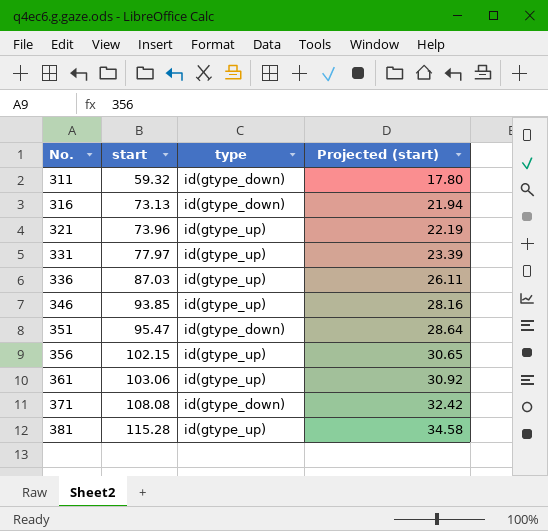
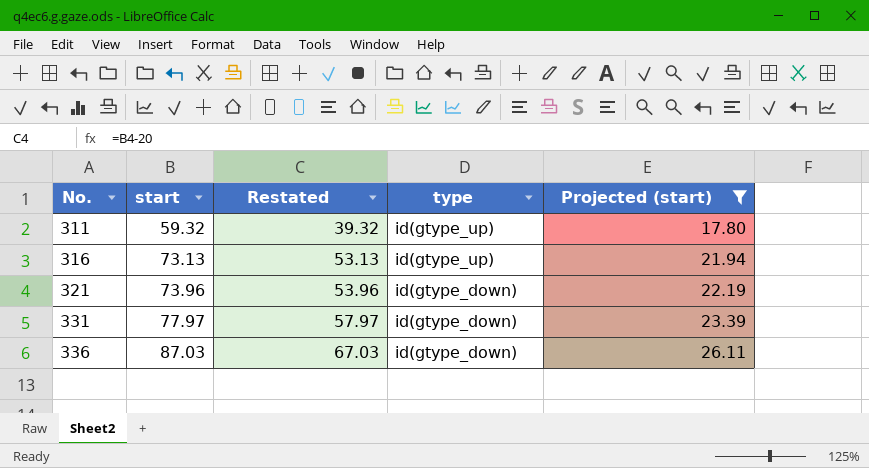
filter: none -> Projected (start) <= 26.11
column Restated | formula: none -> [start] - 20
311 | type: id(gtype_down) -> id(gtype_up)
316 | type: id(gtype_down) -> id(gtype_up)
321 | type: id(gtype_up) -> id(gtype_down)
331 | type: id(gtype_up) -> id(gtype_down)
336 | type: id(gtype_up) -> id(gtype_down)

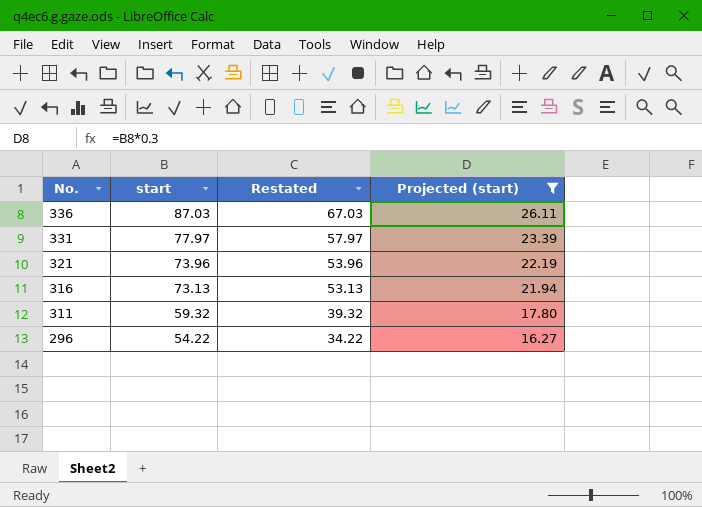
row order: No. ascending -> No. descending
column type | position: 4 -> none
row 296: none -> 54.22 | 34.22 | 16.27

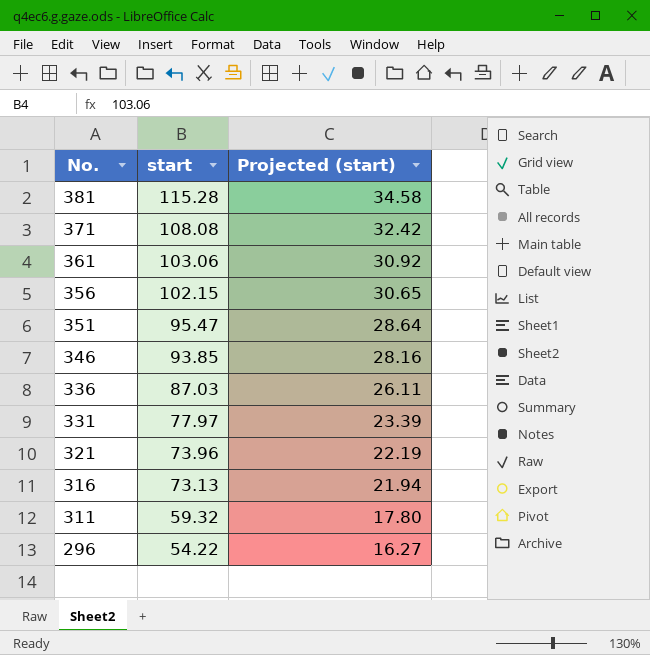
filter: Projected (start) <= 26.11 -> none
column Restated | formula: [start] - 20 -> none

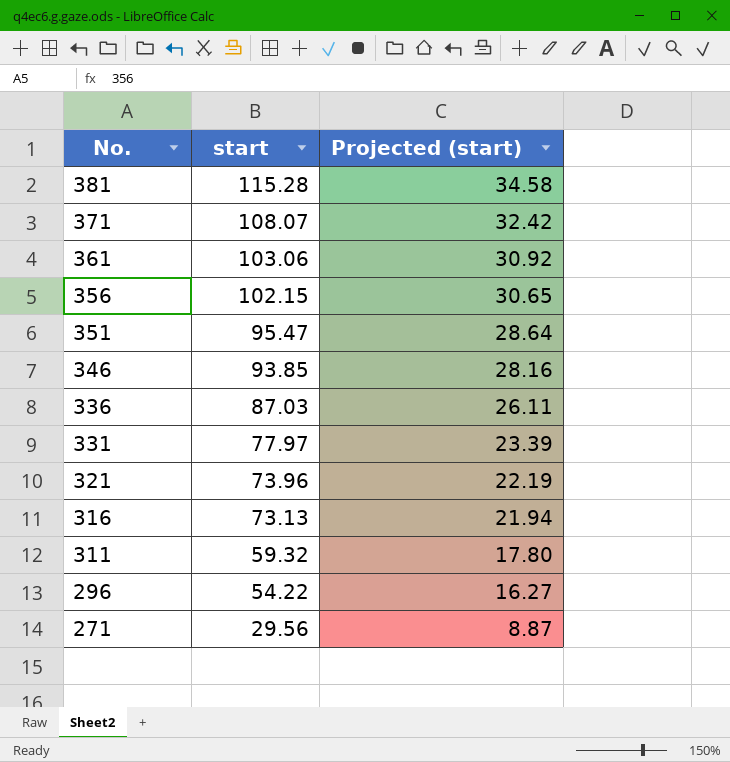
371 | start: 108.08 -> 108.07
row 271: none -> 29.56 | 8.87

